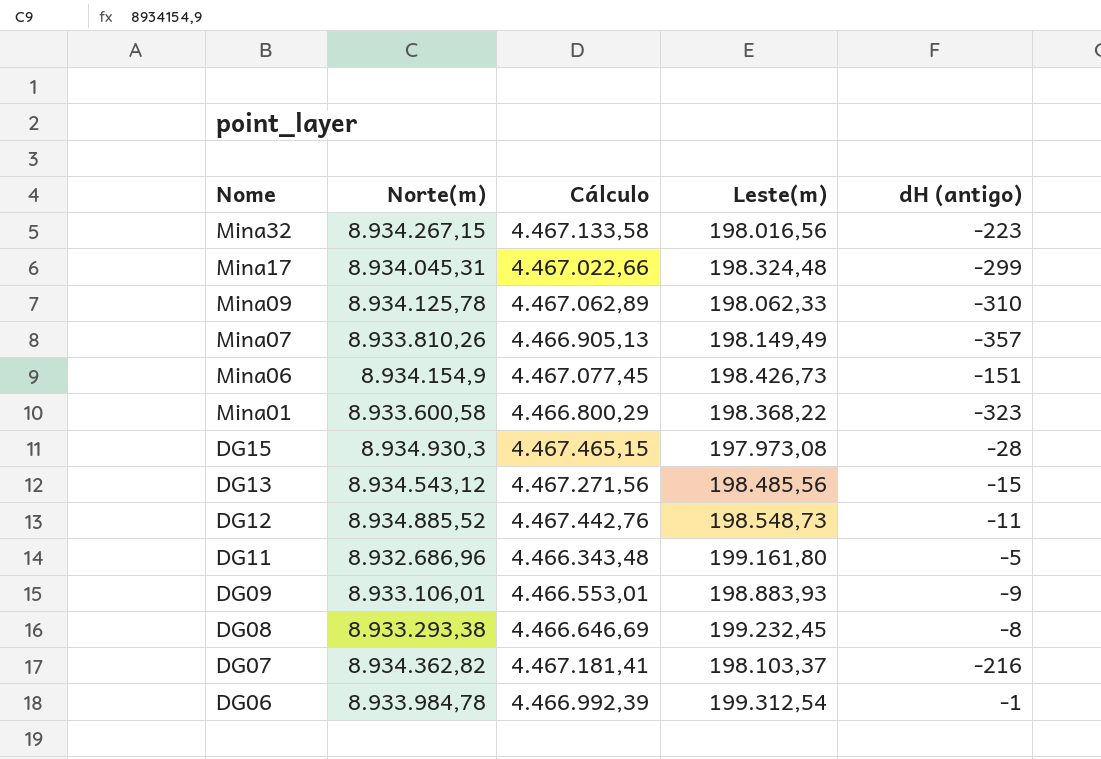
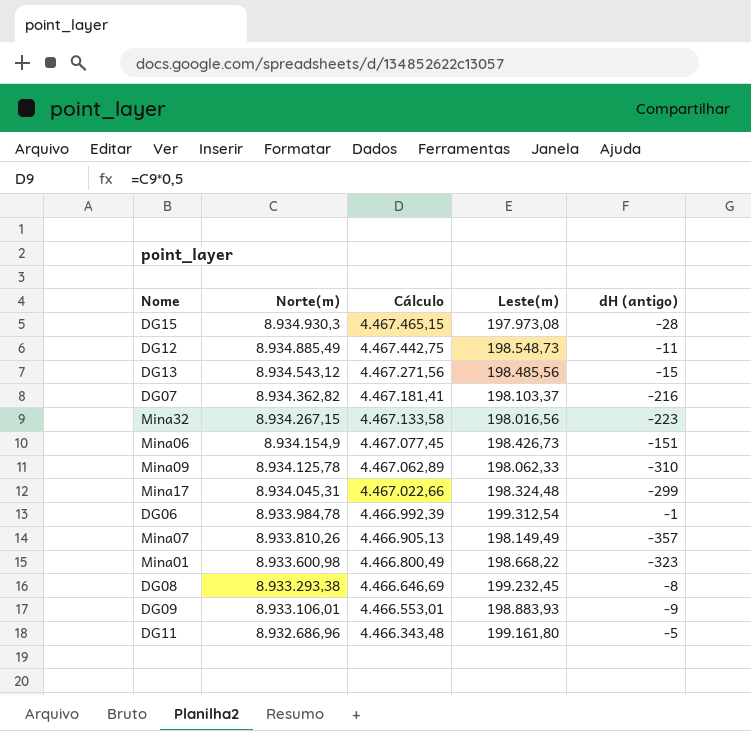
row order: Nome descending -> Norte(m) descending
DG12 | Norte(m): 8.934.885,52 -> 8.934.885,49
DG12 | Cálculo: 4.467.442,76 -> 4.467.442,75
Mina01 | Norte(m): 8.933.600,58 -> 8.933.600,98
Mina01 | Cálculo: 4.466.800,29 -> 4.466.800,49
Mina01 | Leste(m): 198.368,22 -> 198.668,22

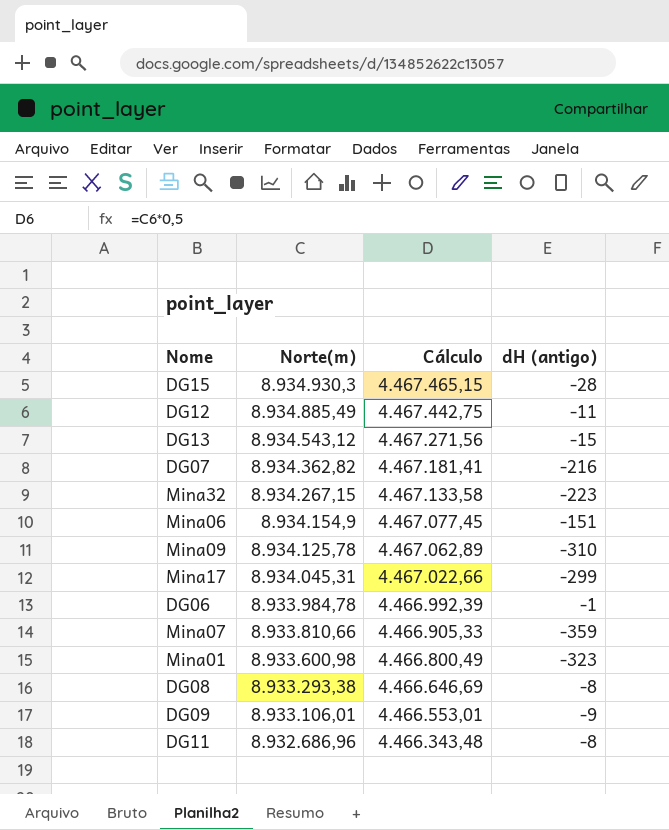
column Leste(m) | position: 4 -> none
Mina07 | Norte(m): 8.933.810,26 -> 8.933.810,66
Mina07 | Cálculo: 4.466.905,13 -> 4.466.905,33
Mina07 | dH (antigo): -357 -> -359
DG11 | dH (antigo): -5 -> -8

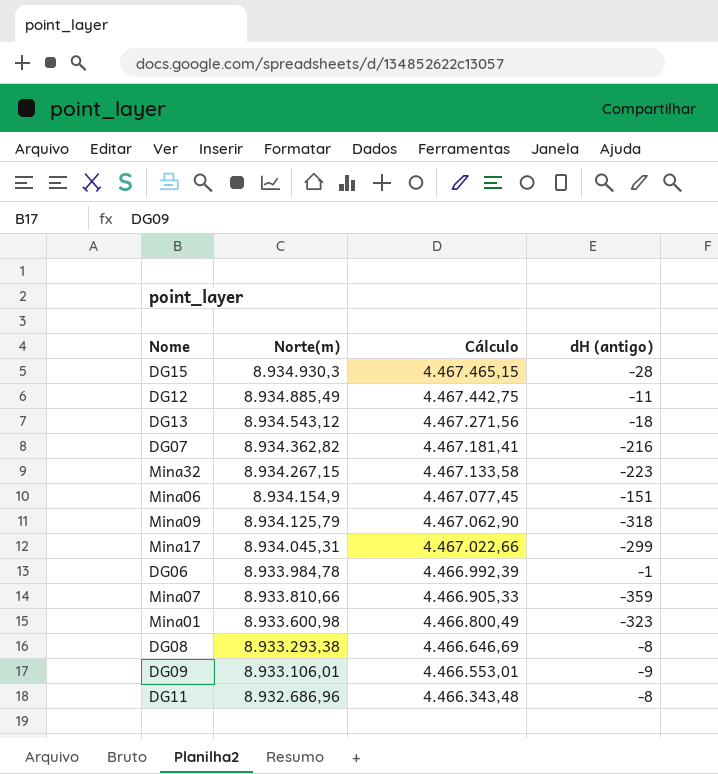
DG13 | dH (antigo): -15 -> -18
Mina09 | Norte(m): 8.934.125,78 -> 8.934.125,79
Mina09 | Cálculo: 4.467.062,89 -> 4.467.062,90
Mina09 | dH (antigo): -310 -> -318

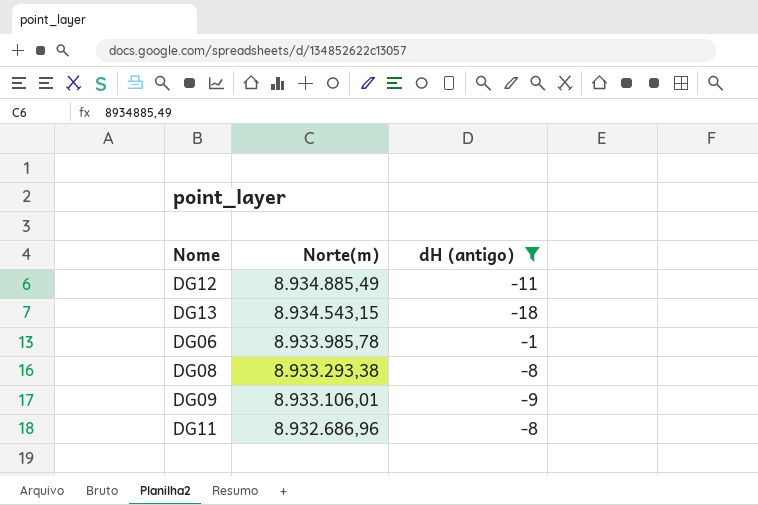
filter: none -> dH (antigo) >= -18
column Cálculo | formula: [Norte(m)] * 0,5 -> none
DG13 | Norte(m): 8.934.543,12 -> 8.934.543,15
DG06 | Norte(m): 8.933.984,78 -> 8.933.985,78

